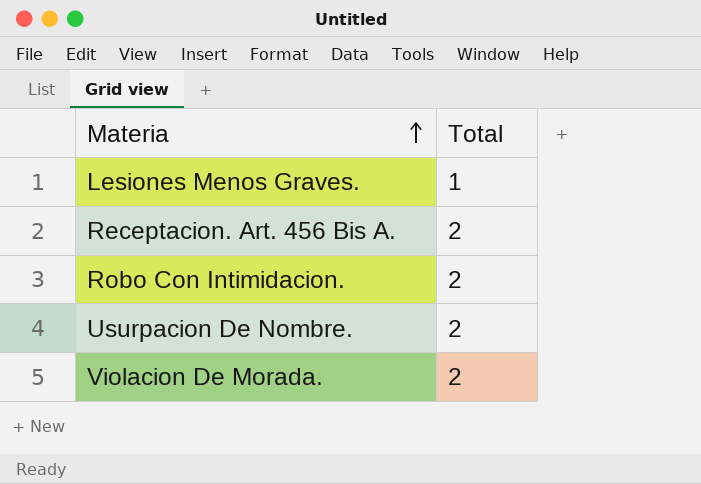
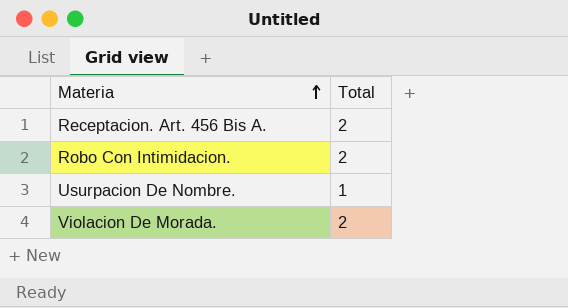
row Lesiones Menos Graves.: 1 -> none
Usurpacion De Nombre. | Total: 2 -> 1

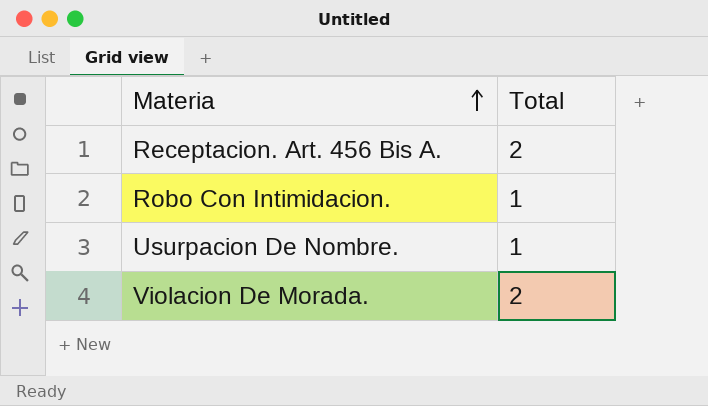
Robo Con Intimidacion. | Total: 2 -> 1

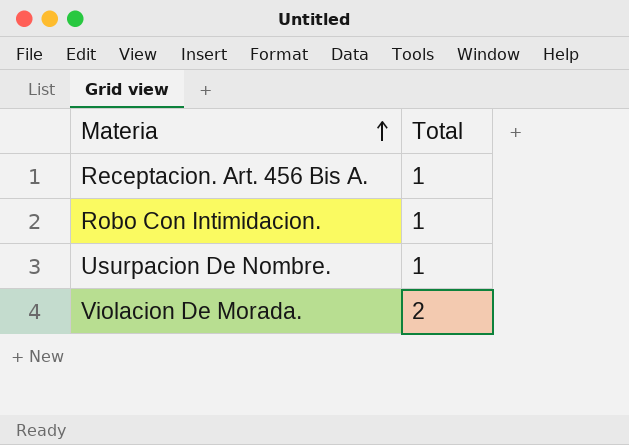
Receptacion. Art. 456 Bis A. | Total: 2 -> 1

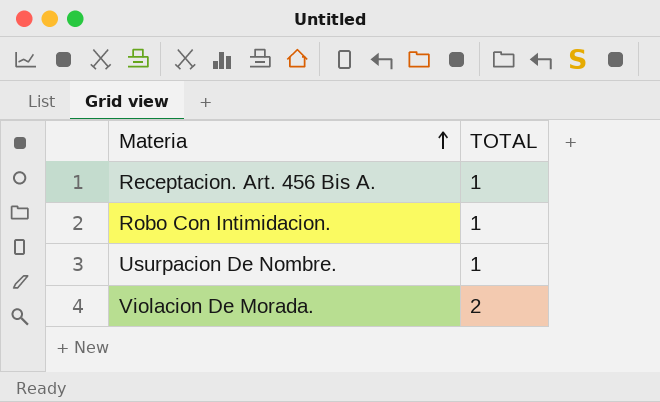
column name: Total -> TOTAL

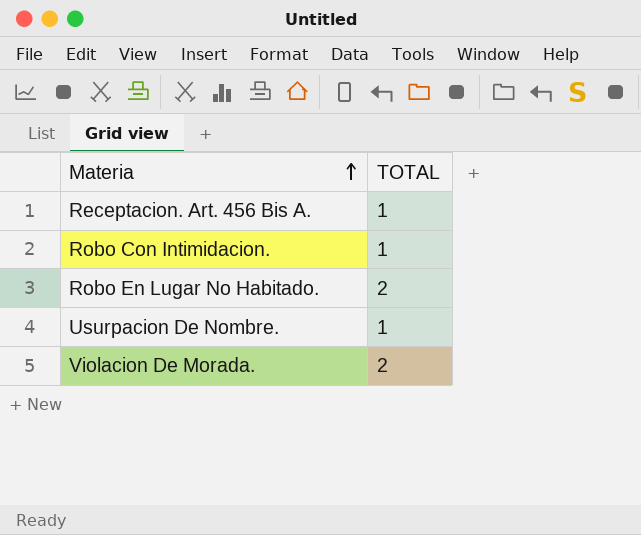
row Robo En Lugar No Habitado.: none -> 2

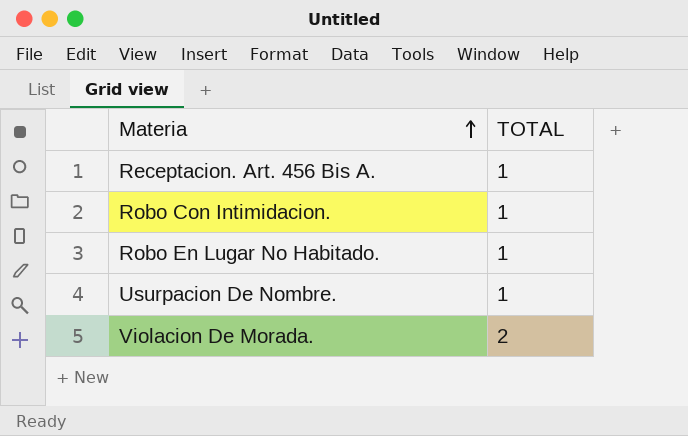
Robo En Lugar No Habitado. | TOTAL: 2 -> 1

